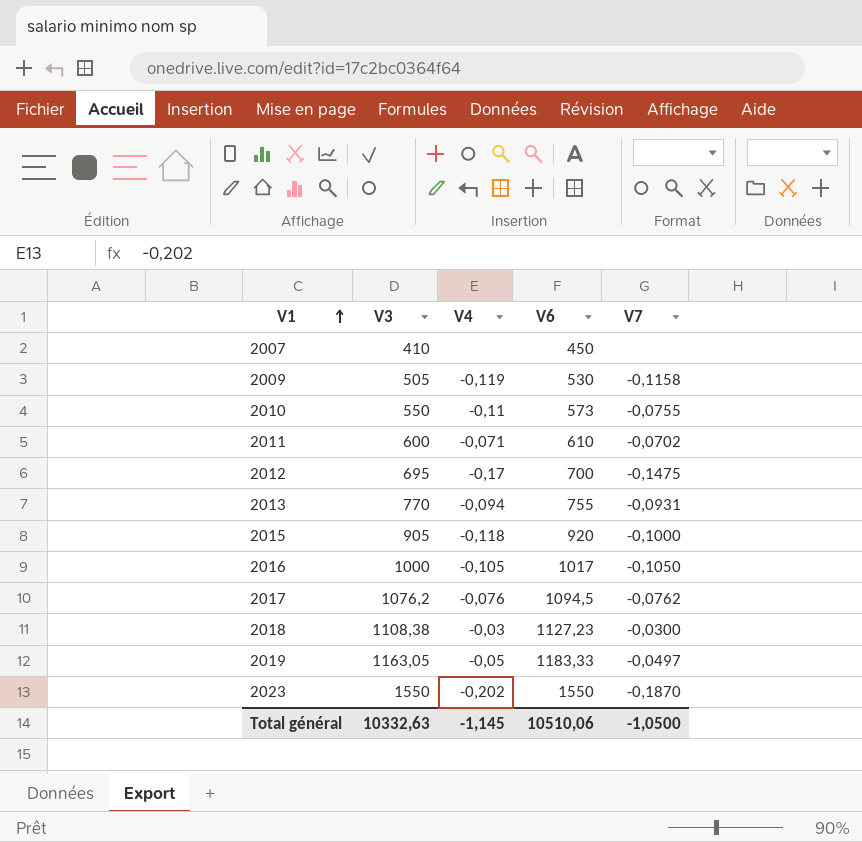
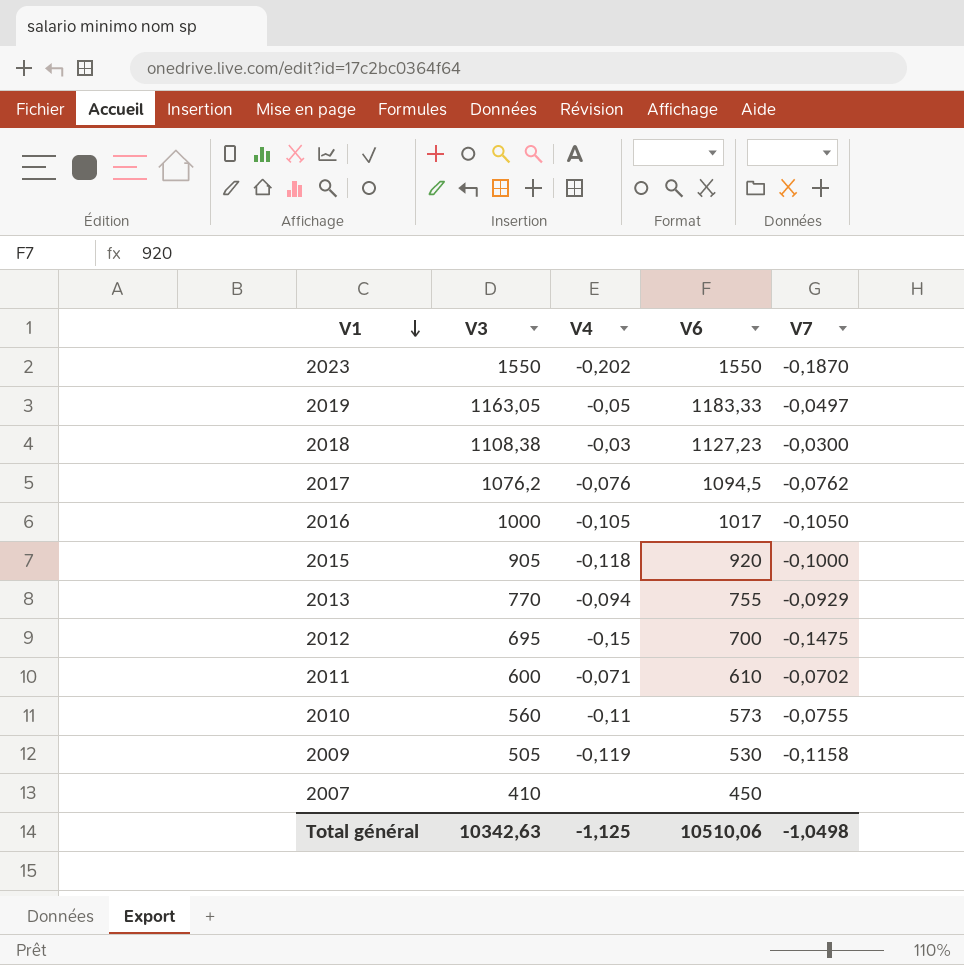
row order: V1 ascending -> V1 descending
2013 | V7: -0,0931 -> -0,0929
2012 | V4: -0,17 -> -0,15
2010 | V3: 550 -> 560
Total général | V3: 10332,63 -> 10342,63
Total général | V4: -1,145 -> -1,125
Total général | V7: -1,0500 -> -1,0498

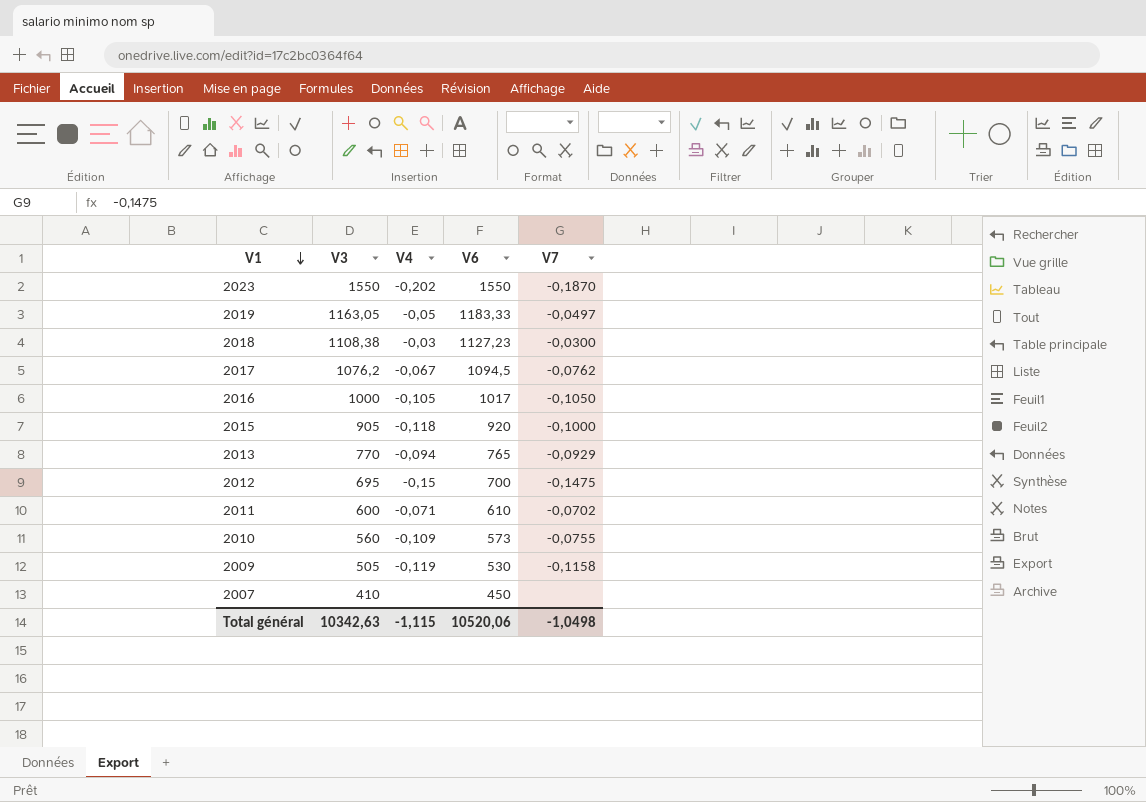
2017 | V4: -0,076 -> -0,067
2013 | V6: 755 -> 765
2010 | V4: -0,11 -> -0,109
Total général | V4: -1,125 -> -1,115
Total général | V6: 10510,06 -> 10520,06

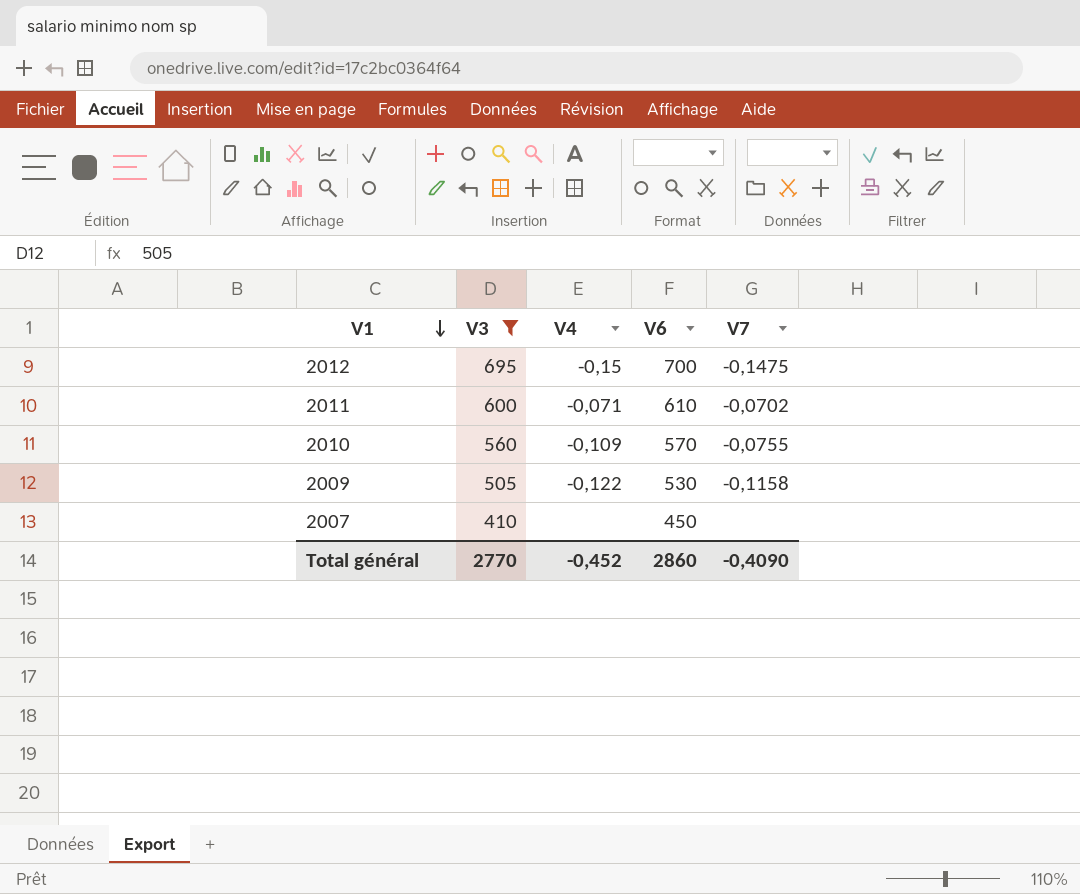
filter: none -> V3 <= 695
2010 | V6: 573 -> 570
2009 | V4: -0,119 -> -0,122
Total général | V3: 10342,63 -> 2770
Total général | V4: -1,115 -> -0,452
Total général | V6: 10520,06 -> 2860
Total général | V7: -1,0498 -> -0,4090

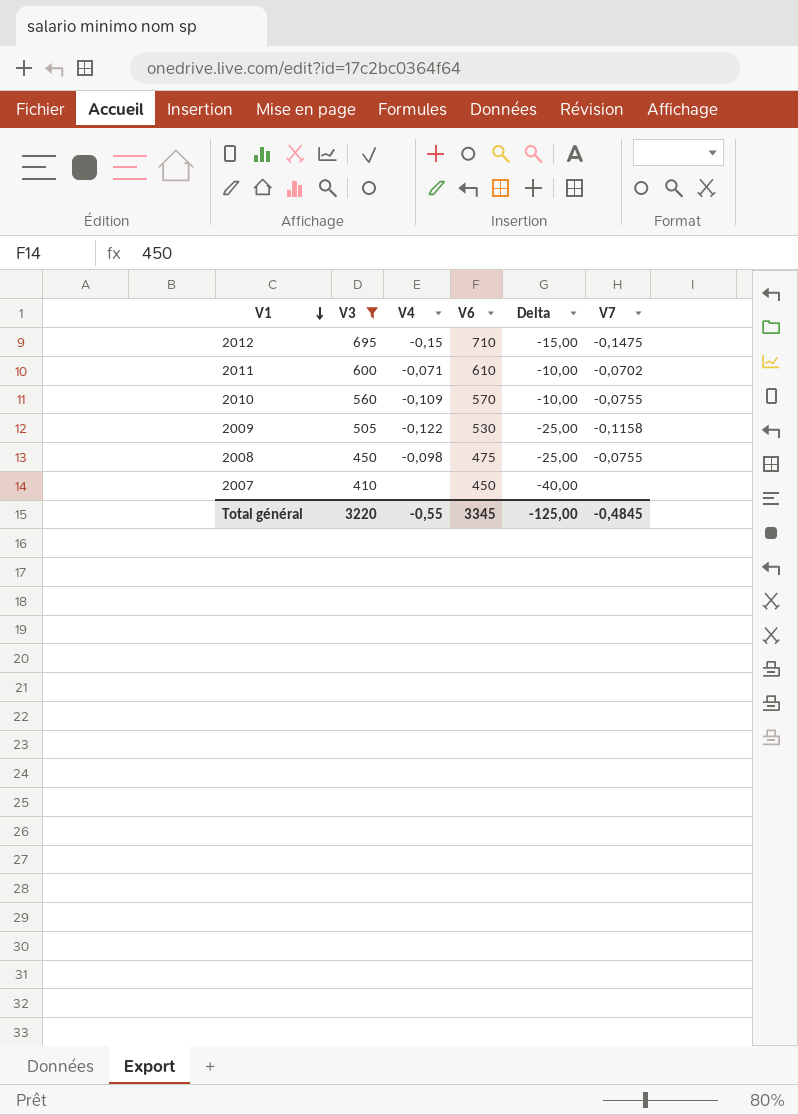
column Delta | formula: none -> [V3] - [V6]
2012 | V6: 700 -> 710
row 2008: none -> 450 | -0,098 | 475 | -25,00 | -0,0755
Total général | V3: 2770 -> 3220
Total général | V4: -0,452 -> -0,55
Total général | V6: 2860 -> 3345
Total général | V7: -0,4090 -> -0,4845

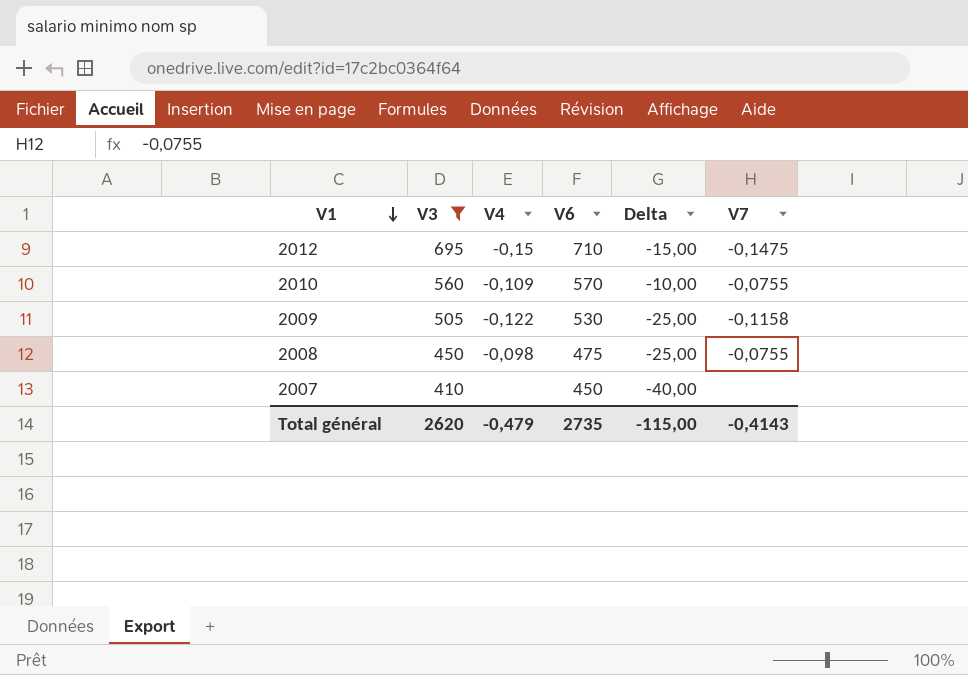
row 2011: 600 | -0,071 | 610 | -10,00 | -0,0702 -> none
Total général | V3: 3220 -> 2620
Total général | V4: -0,55 -> -0,479
Total général | V6: 3345 -> 2735
Total général | Delta: -125,00 -> -115,00
Total général | V7: -0,4845 -> -0,4143

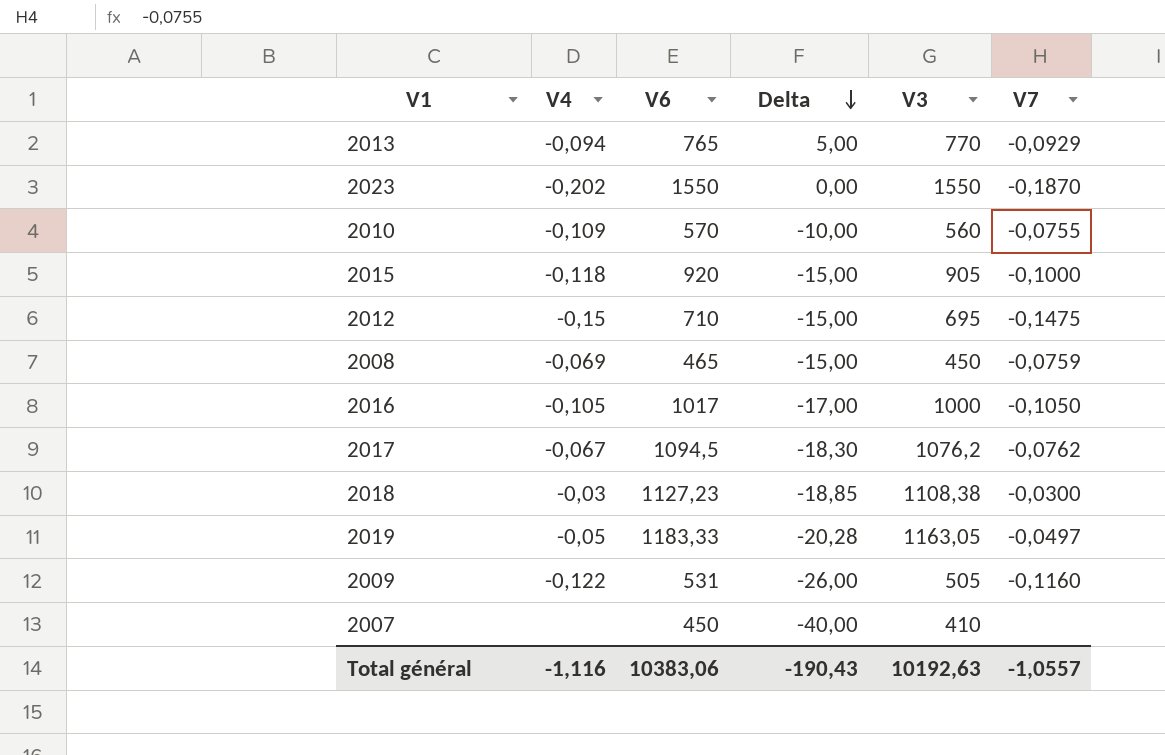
filter: V3 <= 695 -> none
row order: V1 descending -> Delta descending
column V3 | position: 2 -> 5
2008 | V4: -0,098 -> -0,069
2008 | V6: 475 -> 465
2008 | Delta: -25,00 -> -15,00
2008 | V7: -0,0755 -> -0,0759
2009 | V6: 530 -> 531
2009 | Delta: -25,00 -> -26,00
2009 | V7: -0,1158 -> -0,1160
Total général | V4: -0,479 -> -1,116
Total général | V6: 2735 -> 10383,06
Total général | Delta: -115,00 -> -190,43
Total général | V3: 2620 -> 10192,63
Total général | V7: -0,4143 -> -1,0557

